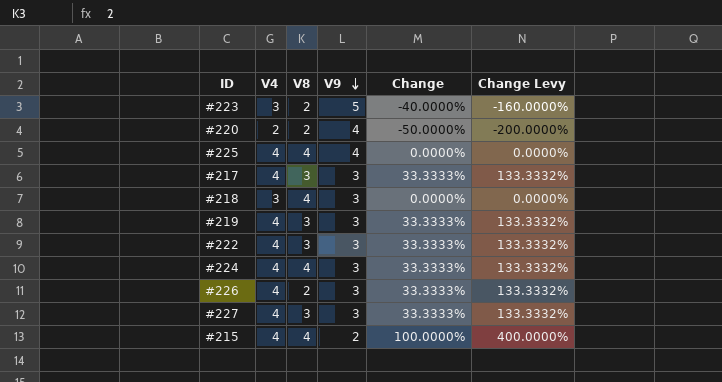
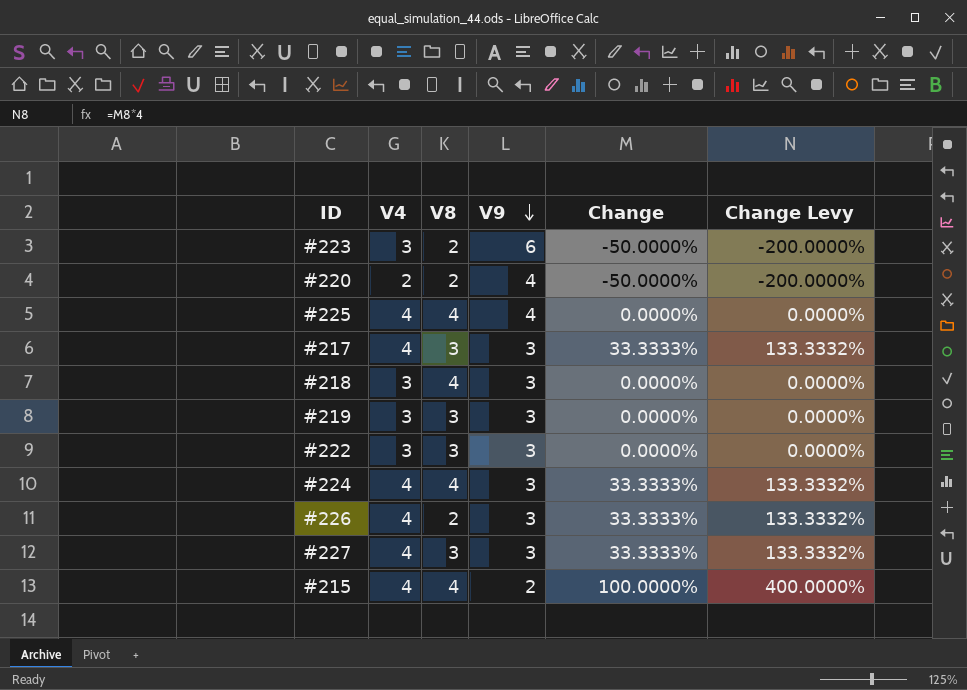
#223 | V9: 5 -> 6
#223 | Change: -40.0000% -> -50.0000%
#223 | Change Levy: -160.0000% -> -200.0000%
#219 | V4: 4 -> 3
#219 | Change: 33.3333% -> 0.0000%
#219 | Change Levy: 133.3332% -> 0.0000%
#222 | V4: 4 -> 3
#222 | Change: 33.3333% -> 0.0000%
#222 | Change Levy: 133.3332% -> 0.0000%

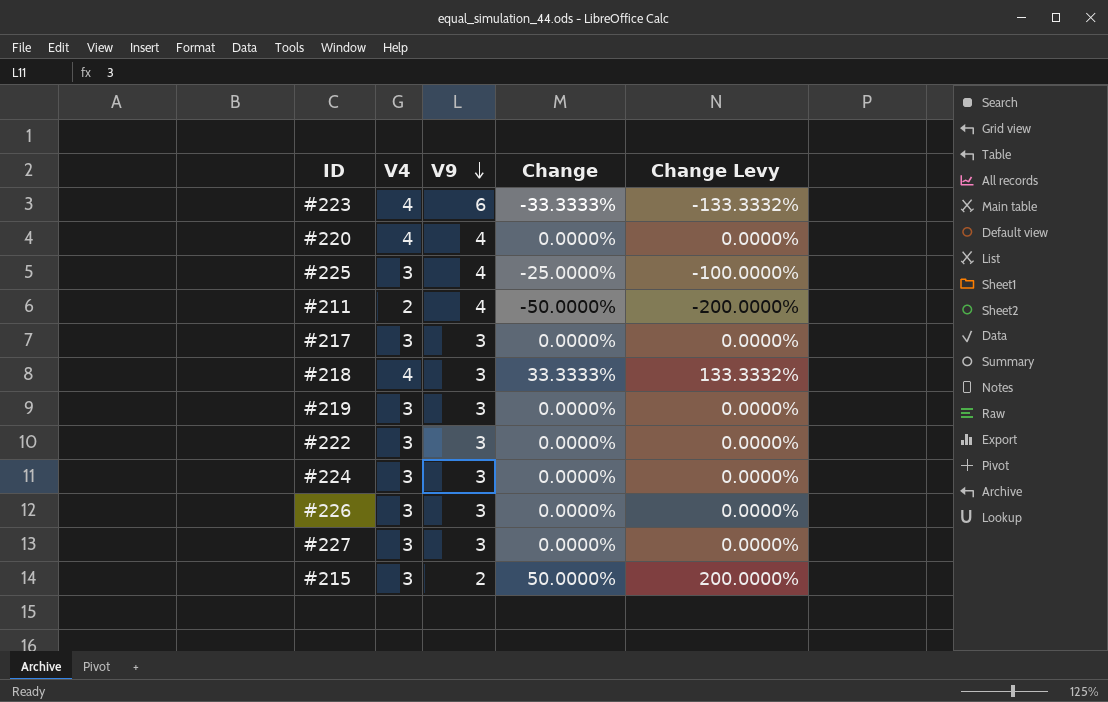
column V8 | position: 3 -> none
#223 | V4: 3 -> 4
#223 | Change: -50.0000% -> -33.3333%
#223 | Change Levy: -200.0000% -> -133.3332%
#220 | V4: 2 -> 4
#220 | Change: -50.0000% -> 0.0000%
#220 | Change Levy: -200.0000% -> 0.0000%
#225 | V4: 4 -> 3
#225 | Change: 0.0000% -> -25.0000%
#225 | Change Levy: 0.0000% -> -100.0000%
row #211: none -> 2 | 4 | -50.0000% | -200.0000%
#217 | V4: 4 -> 3
#217 | Change: 33.3333% -> 0.0000%
#217 | Change Levy: 133.3332% -> 0.0000%
#218 | V4: 3 -> 4
#218 | Change: 0.0000% -> 33.3333%
#218 | Change Levy: 0.0000% -> 133.3332%
#224 | V4: 4 -> 3
#224 | Change: 33.3333% -> 0.0000%
#224 | Change Levy: 133.3332% -> 0.0000%
#226 | V4: 4 -> 3
#226 | Change: 33.3333% -> 0.0000%
#226 | Change Levy: 133.3332% -> 0.0000%
#227 | V4: 4 -> 3
#227 | Change: 33.3333% -> 0.0000%
#227 | Change Levy: 133.3332% -> 0.0000%
#215 | V4: 4 -> 3
#215 | Change: 100.0000% -> 50.0000%
#215 | Change Levy: 400.0000% -> 200.0000%

